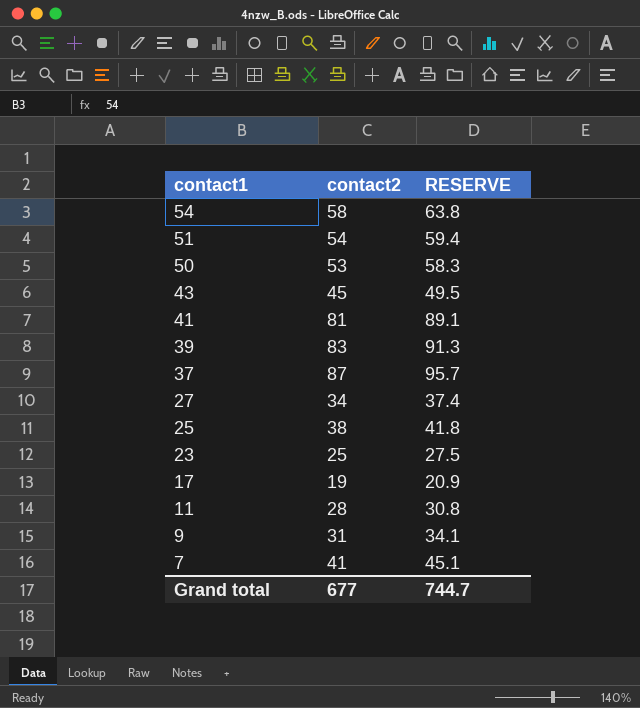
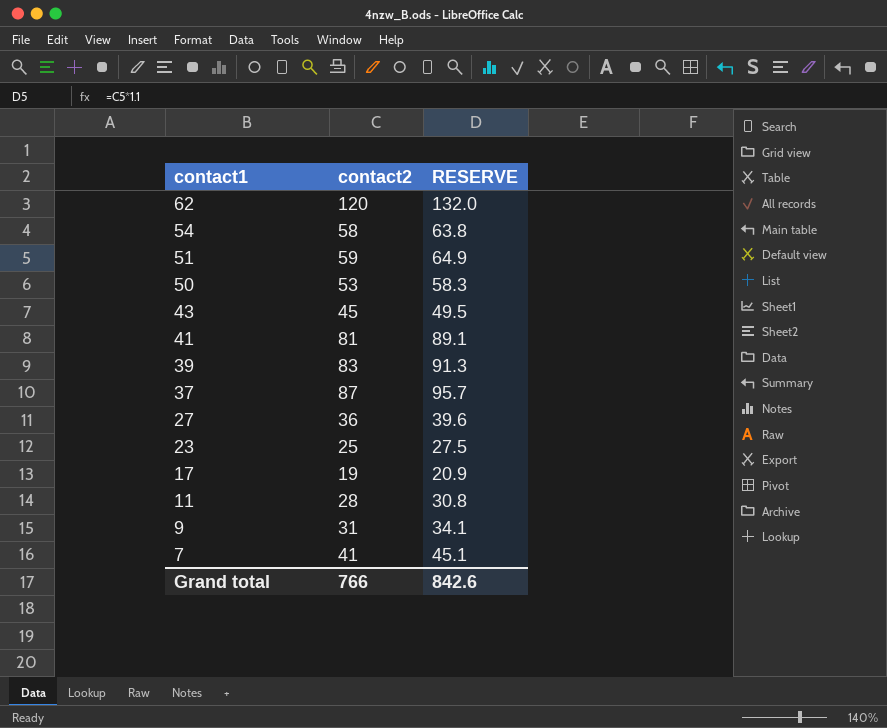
row 25: 38 | 41.8 -> none
row 62: none -> 120 | 132.0
51 | contact2: 54 -> 59
51 | RESERVE: 59.4 -> 64.9
27 | contact2: 34 -> 36
27 | RESERVE: 37.4 -> 39.6
Grand total | contact2: 677 -> 766
Grand total | RESERVE: 744.7 -> 842.6

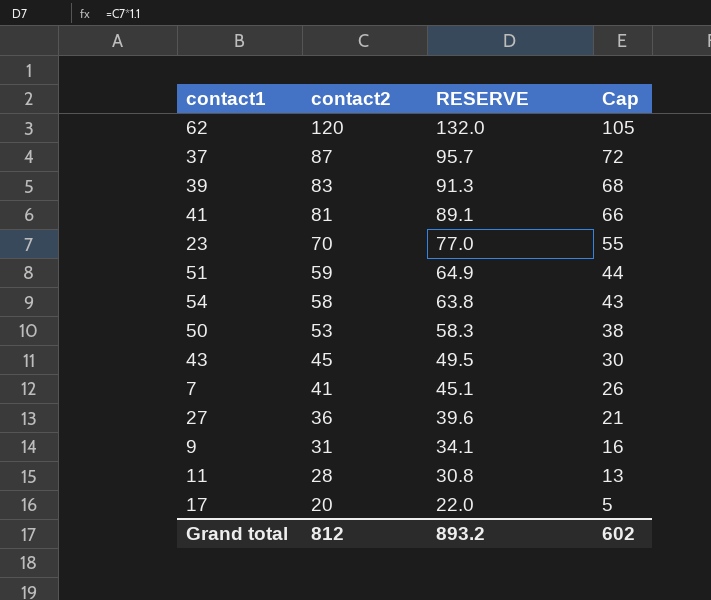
row order: contact1 descending -> contact2 descending
column Cap | formula: none -> [contact2] - 15
23 | contact2: 25 -> 70
23 | RESERVE: 27.5 -> 77.0
17 | contact2: 19 -> 20
17 | RESERVE: 20.9 -> 22.0
Grand total | contact2: 766 -> 812
Grand total | RESERVE: 842.6 -> 893.2

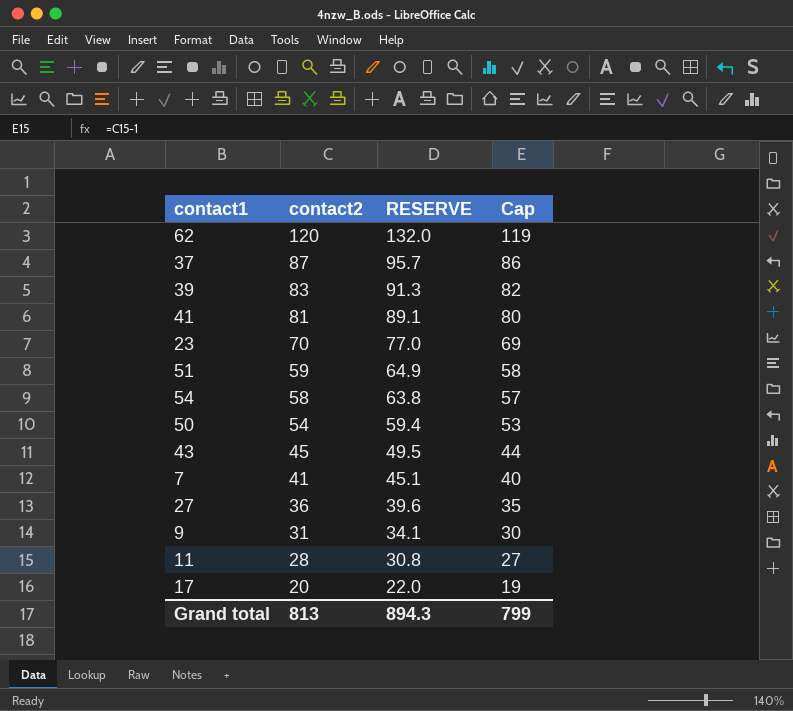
column Cap | formula: [contact2] - 15 -> [contact2] - 1
50 | contact2: 53 -> 54
50 | RESERVE: 58.3 -> 59.4
Grand total | contact2: 812 -> 813
Grand total | RESERVE: 893.2 -> 894.3
Grand total | Cap: 602 -> 799

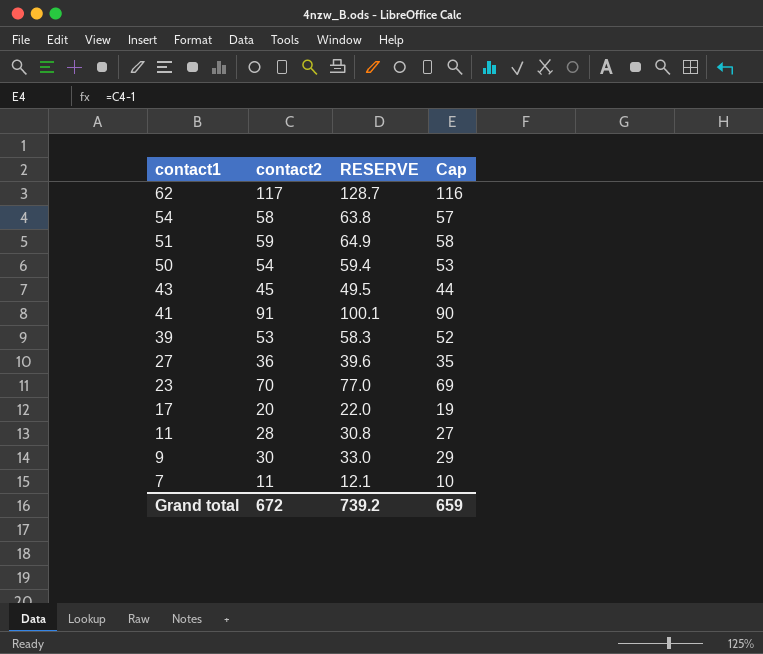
row order: contact2 descending -> contact1 descending
row 37: 87 | 95.7 | 86 -> none
62 | contact2: 120 -> 117
62 | RESERVE: 132.0 -> 128.7
62 | Cap: 119 -> 116
41 | contact2: 81 -> 91
41 | RESERVE: 89.1 -> 100.1
41 | Cap: 80 -> 90
39 | contact2: 83 -> 53
39 | RESERVE: 91.3 -> 58.3
39 | Cap: 82 -> 52
9 | contact2: 31 -> 30
9 | RESERVE: 34.1 -> 33.0
9 | Cap: 30 -> 29
7 | contact2: 41 -> 11
7 | RESERVE: 45.1 -> 12.1
7 | Cap: 40 -> 10
Grand total | contact2: 813 -> 672
Grand total | RESERVE: 894.3 -> 739.2
Grand total | Cap: 799 -> 659

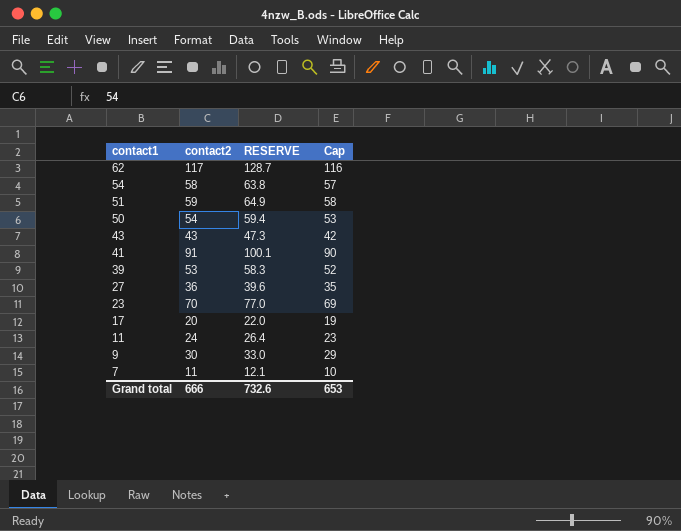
43 | contact2: 45 -> 43
43 | RESERVE: 49.5 -> 47.3
43 | Cap: 44 -> 42
11 | contact2: 28 -> 24
11 | RESERVE: 30.8 -> 26.4
11 | Cap: 27 -> 23
Grand total | contact2: 672 -> 666
Grand total | RESERVE: 739.2 -> 732.6
Grand total | Cap: 659 -> 653

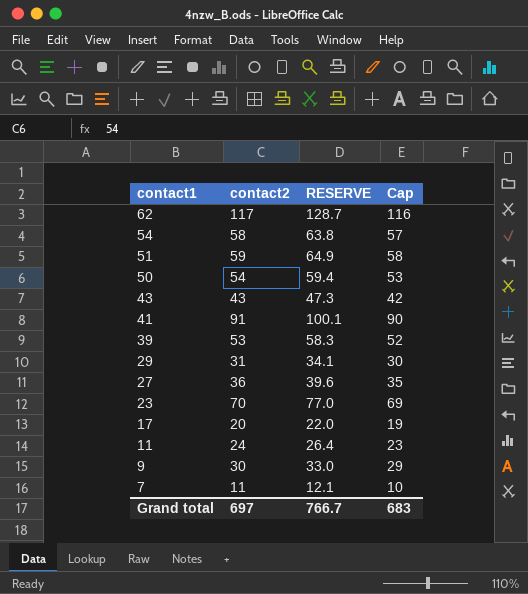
row 29: none -> 31 | 34.1 | 30
Grand total | contact2: 666 -> 697
Grand total | RESERVE: 732.6 -> 766.7
Grand total | Cap: 653 -> 683

